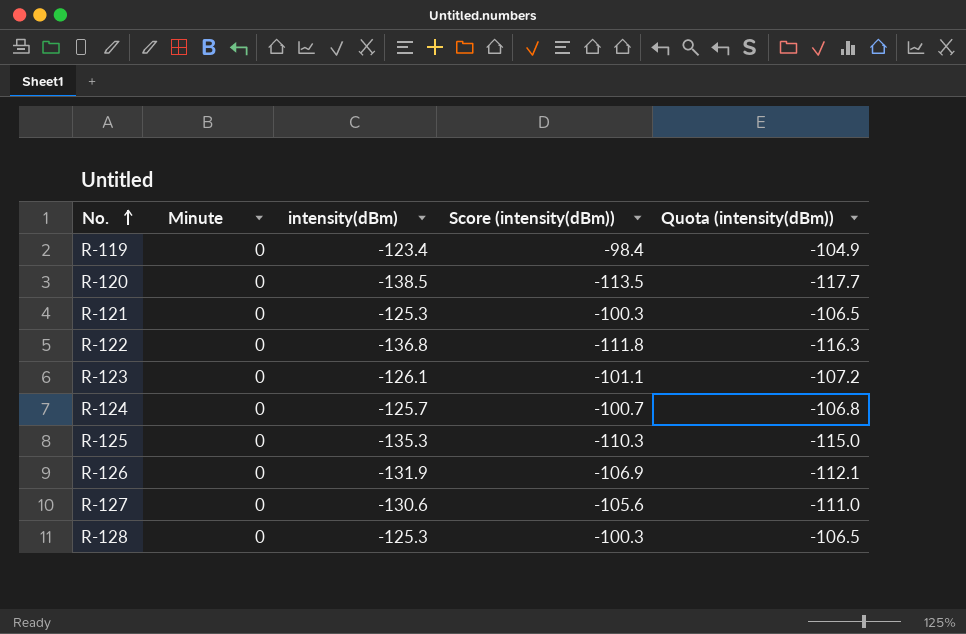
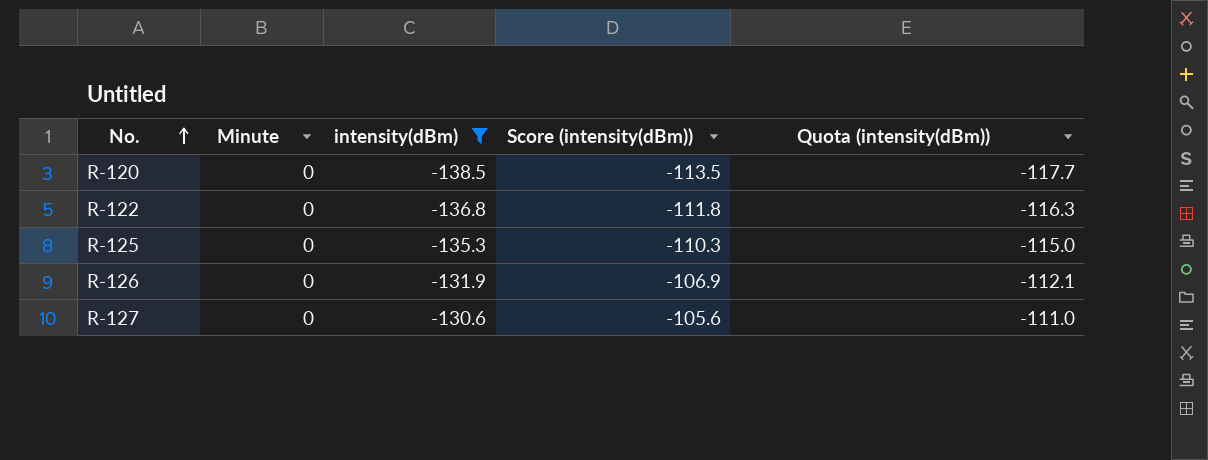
filter: none -> intensity(dBm) <= -130.6

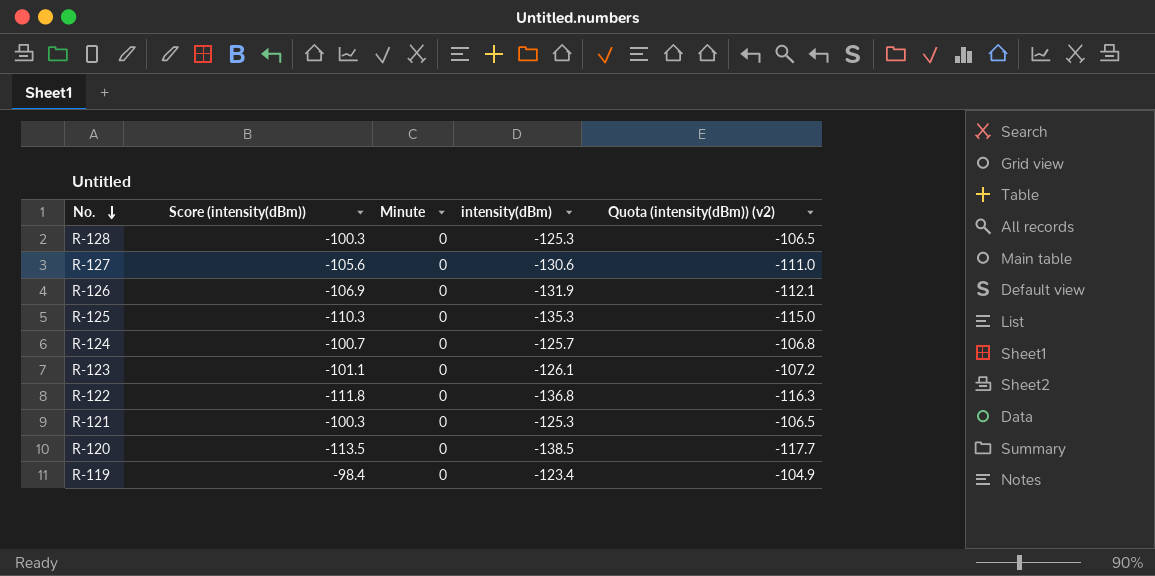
filter: intensity(dBm) <= -130.6 -> none
row order: No. ascending -> No. descending
column Score (intensity(dBm)) | position: 4 -> 2
column name: Quota (intensity(dBm)) -> Quota (intensity(dBm)) (v2)

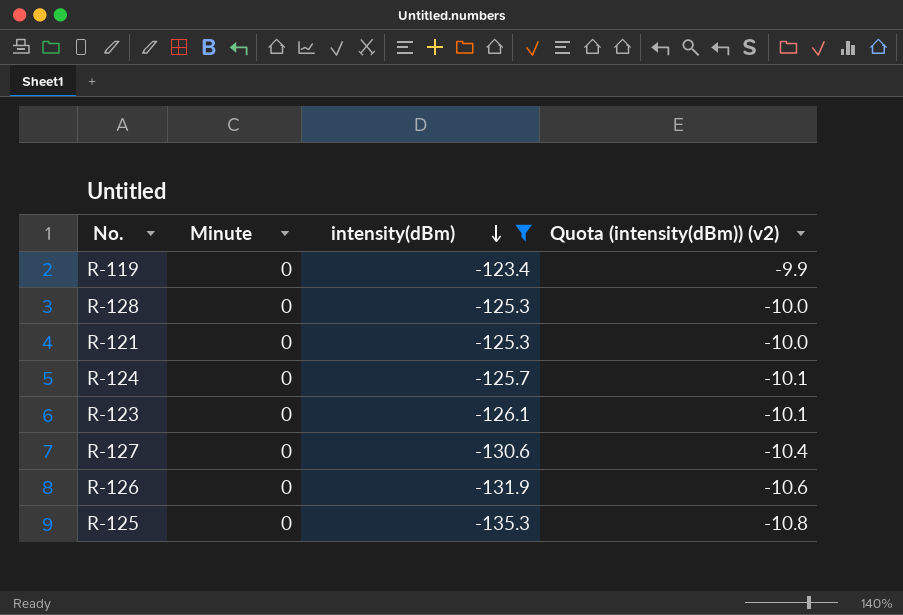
filter: none -> intensity(dBm) >= -135.3
row order: No. descending -> intensity(dBm) descending
column Score (intensity(dBm)) | formula: [intensity(dBm)] + 25 -> none
column Quota (intensity(dBm)) (v2) | formula: [intensity(dBm)] * 0.85 -> [intensity(dBm)] * 0.08

